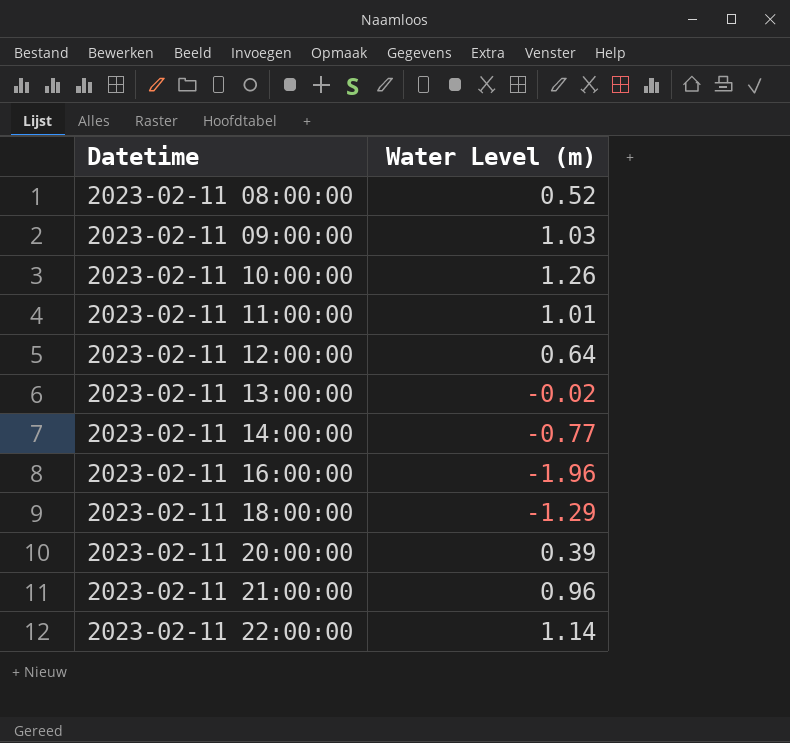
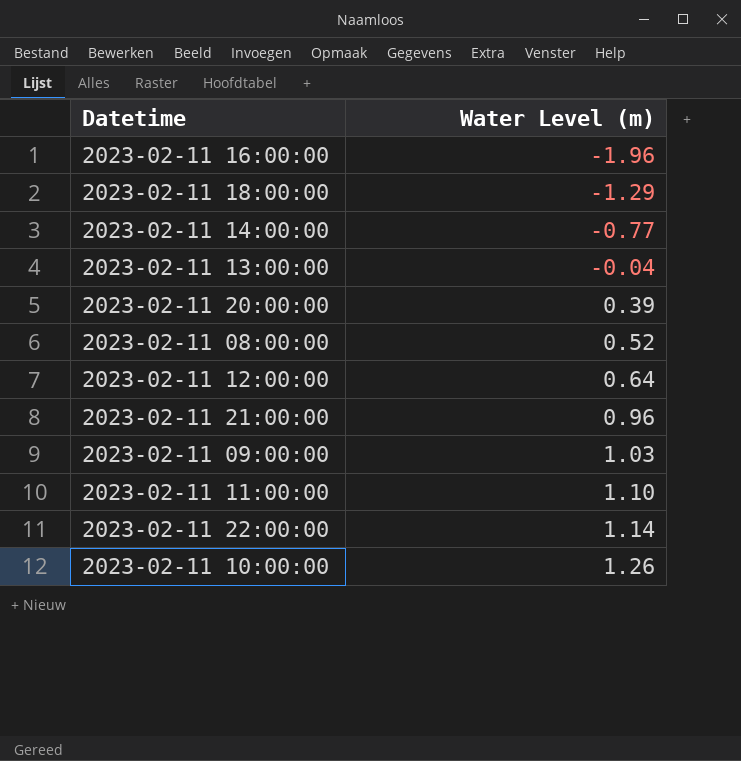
row order: Datetime ascending -> Water Level (m) ascending
2023-02-11 13:00:00 | Water Level (m): -0.02 -> -0.04
2023-02-11 11:00:00 | Water Level (m): 1.01 -> 1.10

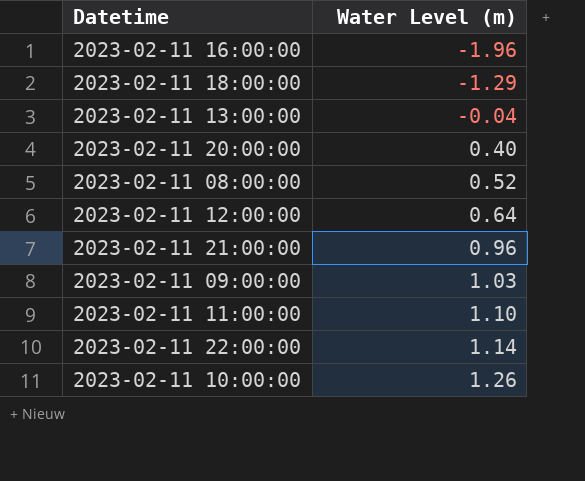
row 2023-02-11 14:00:00: -0.77 -> none
2023-02-11 20:00:00 | Water Level (m): 0.39 -> 0.40

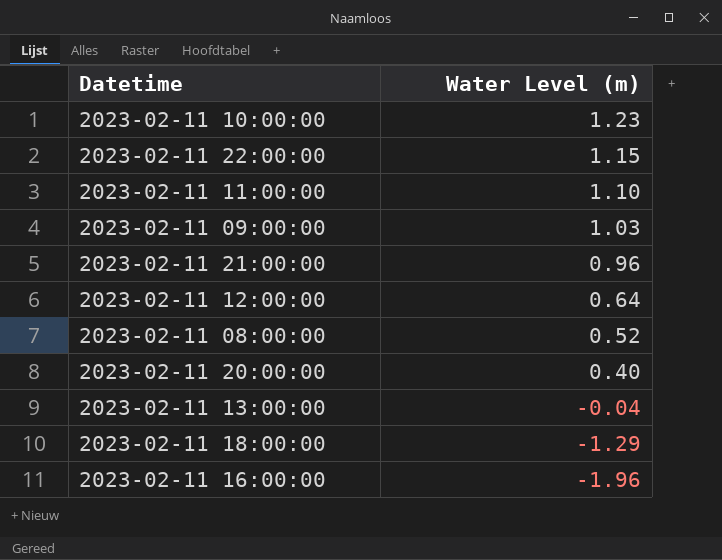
row order: Water Level (m) ascending -> Water Level (m) descending
2023-02-11 10:00:00 | Water Level (m): 1.26 -> 1.23
2023-02-11 22:00:00 | Water Level (m): 1.14 -> 1.15

